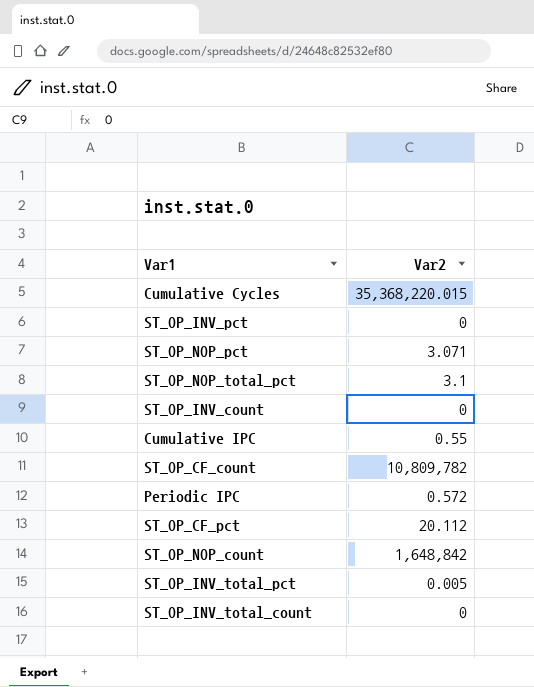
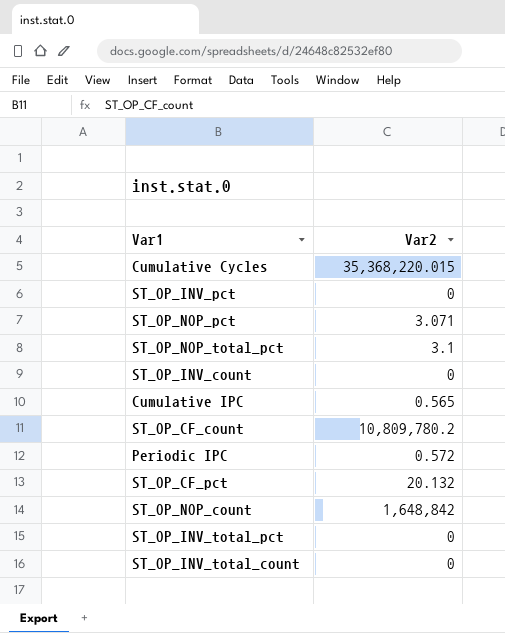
Cumulative IPC | Var2: 0.55 -> 0.565
ST_OP_CF_count | Var2: 10,809,782 -> 10,809,780.2
ST_OP_CF_pct | Var2: 20.112 -> 20.132
ST_OP_INV_total_pct | Var2: 0.005 -> 0

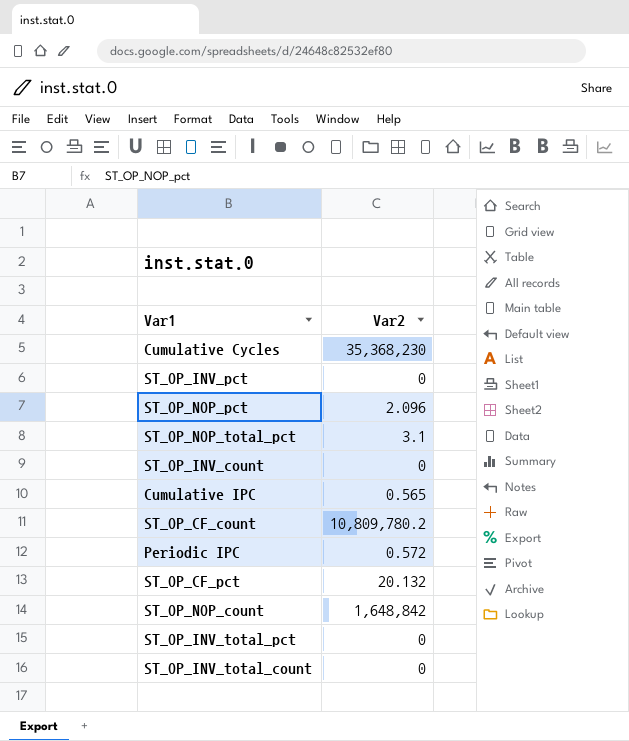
Cumulative Cycles | Var2: 35,368,220.015 -> 35,368,230
ST_OP_NOP_pct | Var2: 3.071 -> 2.096

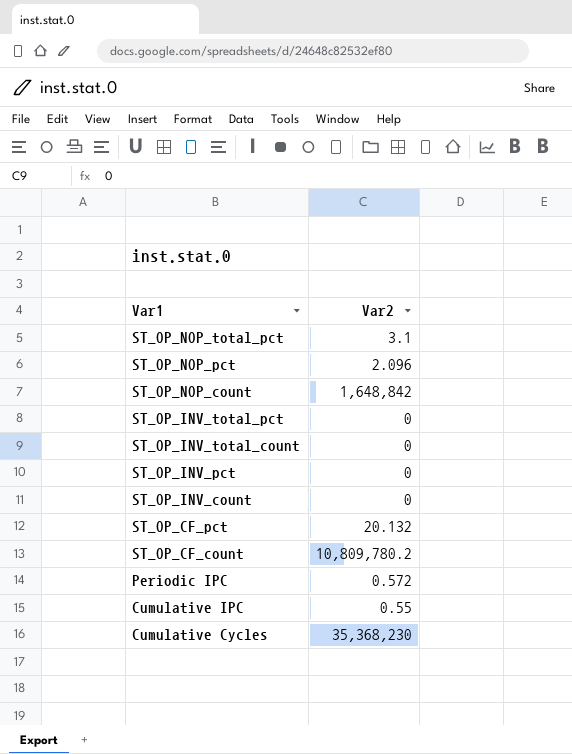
row order: none -> Var1 descending
Cumulative IPC | Var2: 0.565 -> 0.55

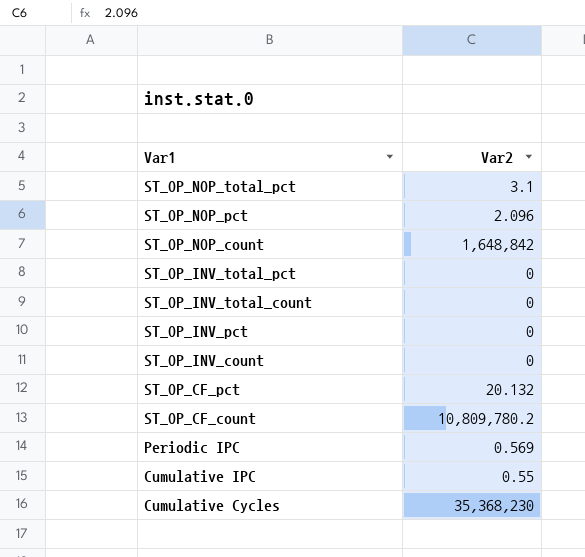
Periodic IPC | Var2: 0.572 -> 0.569

